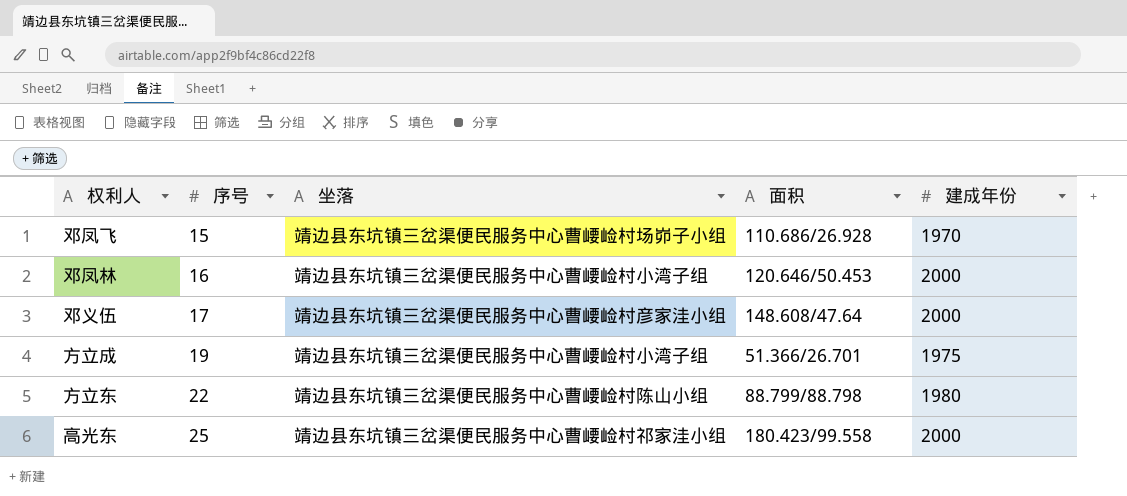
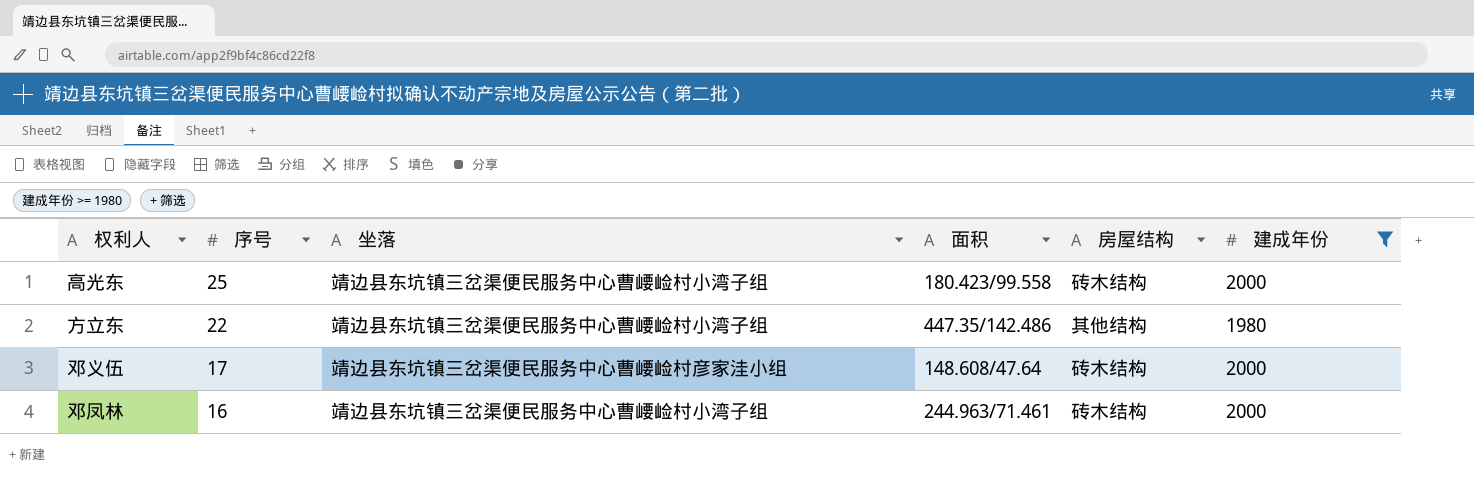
filter: none -> 建成年份 >= 1980
row order: 序号 ascending -> 序号 descending
column 房屋结构 | position: none -> 5
高光东 | 坐落: 靖边县东坑镇三岔渠便民服务中心曹崾崄村祁家洼小组 -> 靖边县东坑镇三岔渠便民服务中心曹崾崄村小湾子组
方立东 | 坐落: 靖边县东坑镇三岔渠便民服务中心曹崾崄村陈山小组 -> 靖边县东坑镇三岔渠便民服务中心曹崾崄村小湾子组
方立东 | 面积: 88.799/88.798 -> 447.35/142.486
邓凤林 | 面积: 120.646/50.453 -> 244.963/71.461

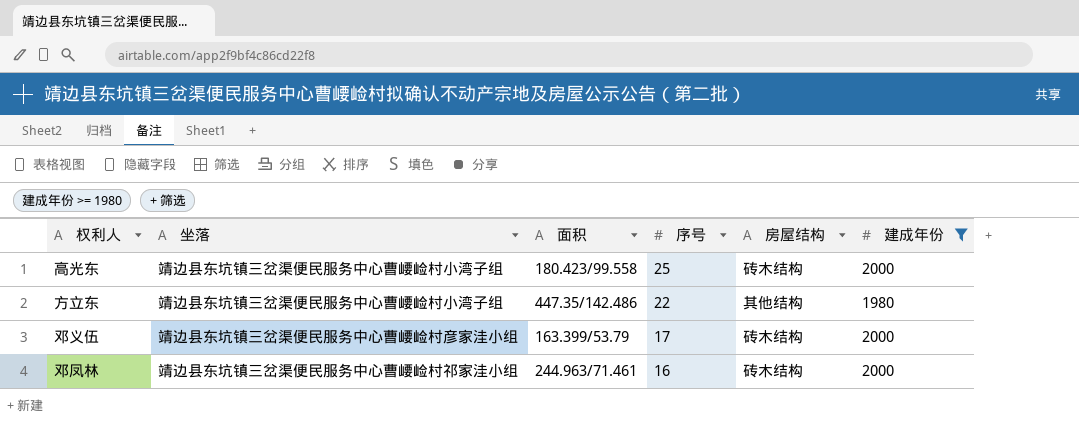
column 序号 | position: 2 -> 4
邓义伍 | 面积: 148.608/47.64 -> 163.399/53.79
邓凤林 | 坐落: 靖边县东坑镇三岔渠便民服务中心曹崾崄村小湾子组 -> 靖边县东坑镇三岔渠便民服务中心曹崾崄村祁家洼小组

